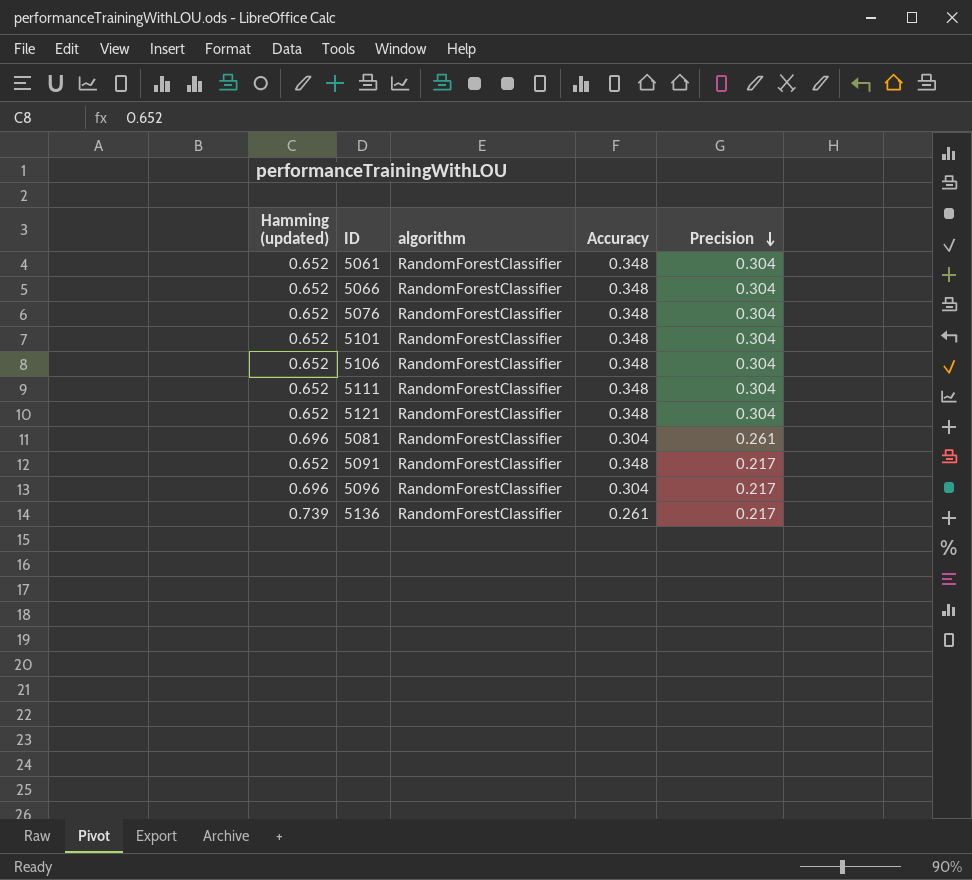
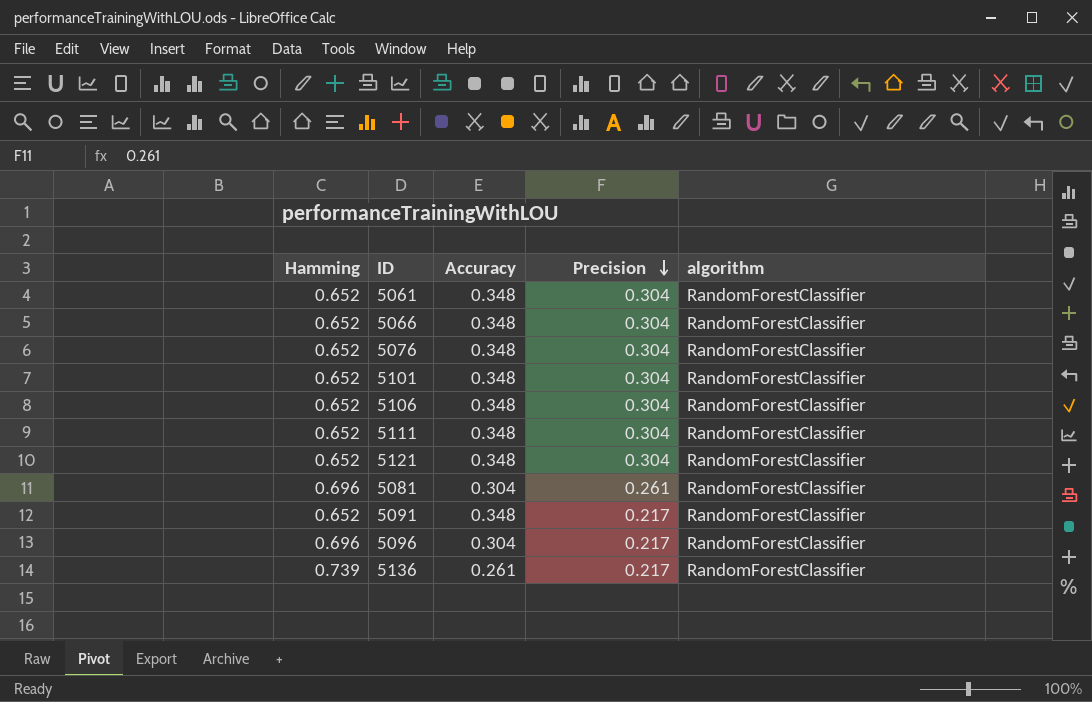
column name: Hamming (updated) -> Hamming
column algorithm | position: 3 -> 5

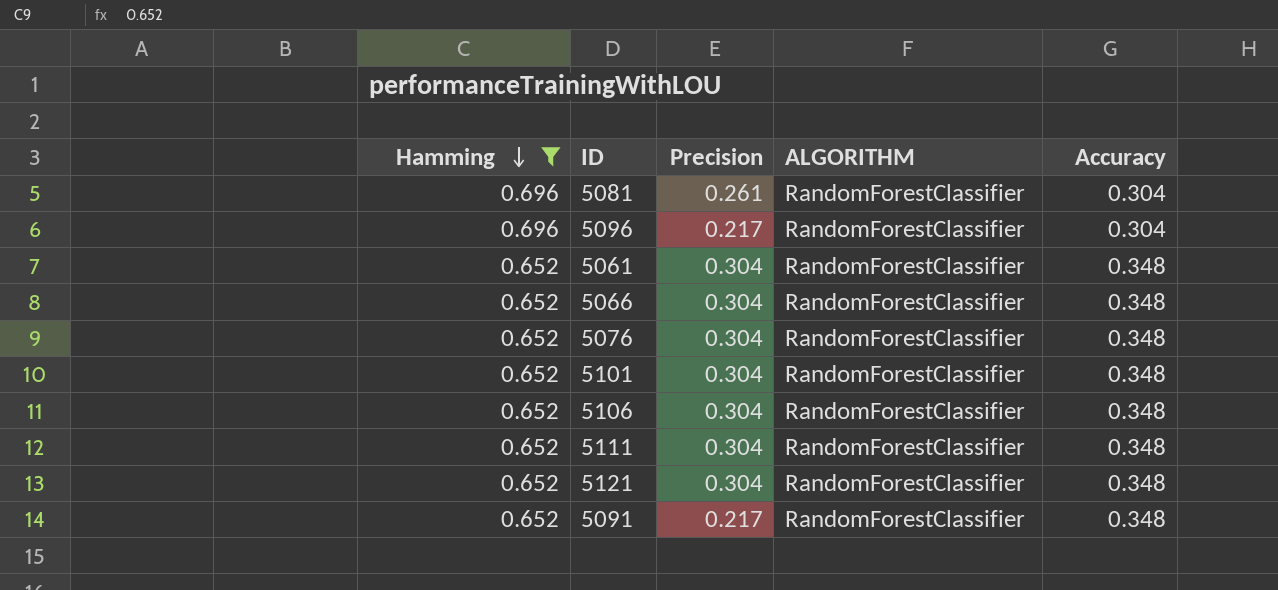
filter: none -> Hamming != 0.739
row order: Precision descending -> Hamming descending
column name: algorithm -> ALGORITHM
column Accuracy | position: 3 -> 5

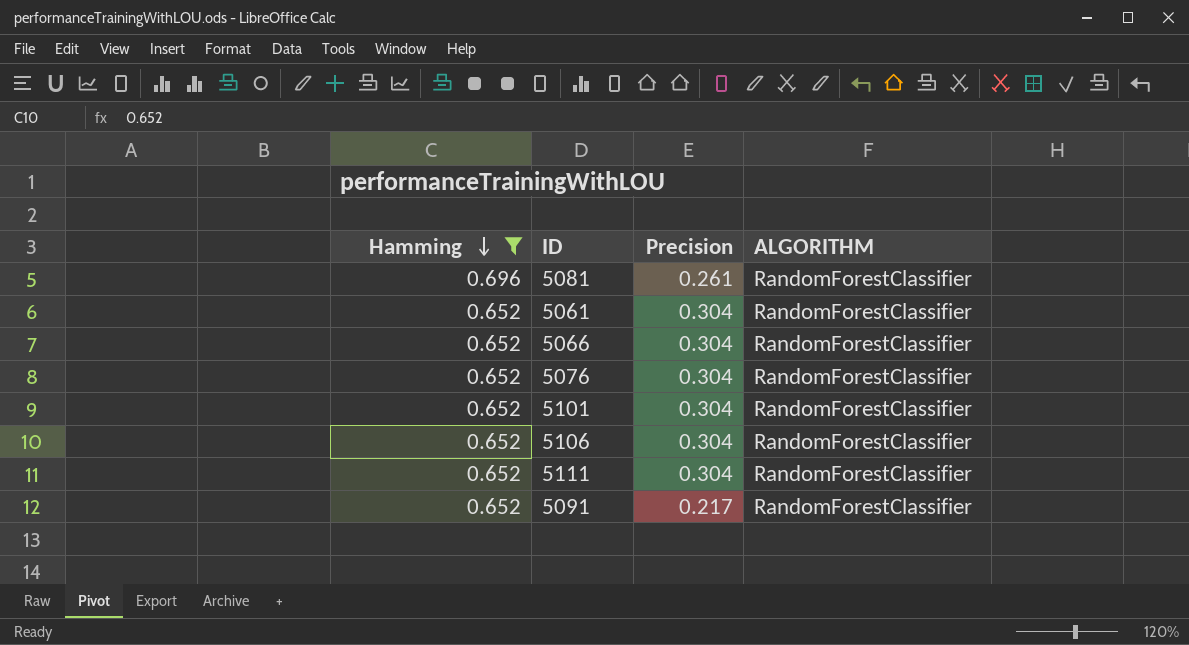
column Accuracy | position: 5 -> none
row 5096: 0.696 | 0.217 | RandomForestClassifier | 0.304 -> none
row 5121: 0.652 | 0.304 | RandomForestClassifier | 0.348 -> none

